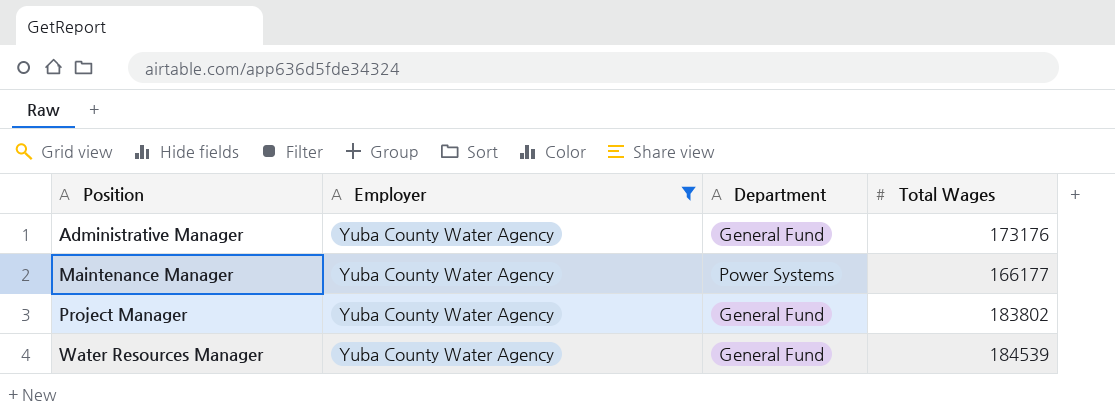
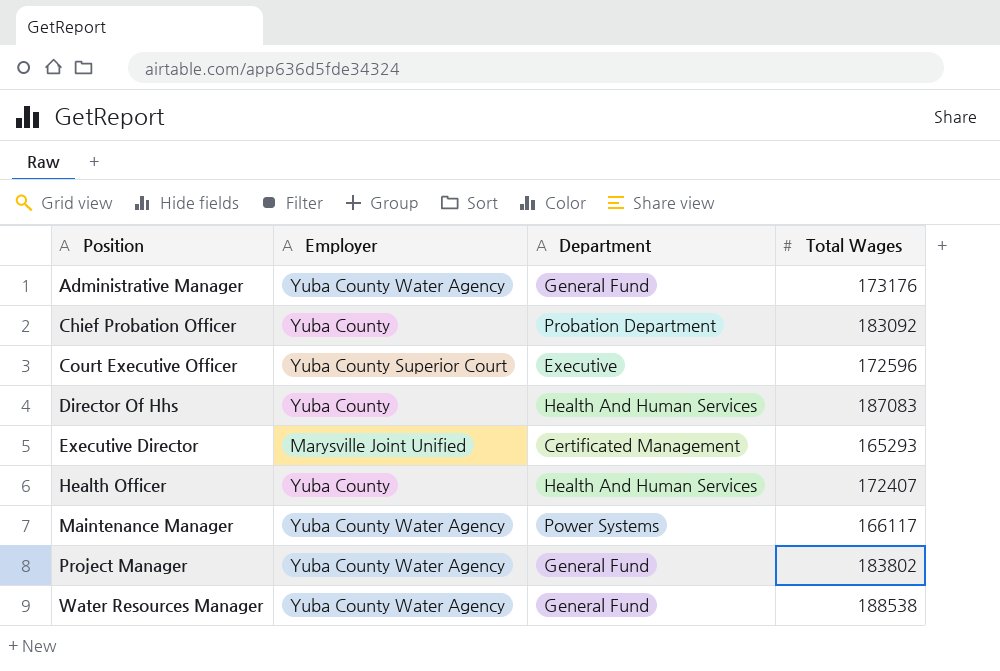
filter: Employer = Yuba County Water Agency -> none
Maintenance Manager | Total Wages: 166177 -> 166117
Water Resources Manager | Total Wages: 184539 -> 188538

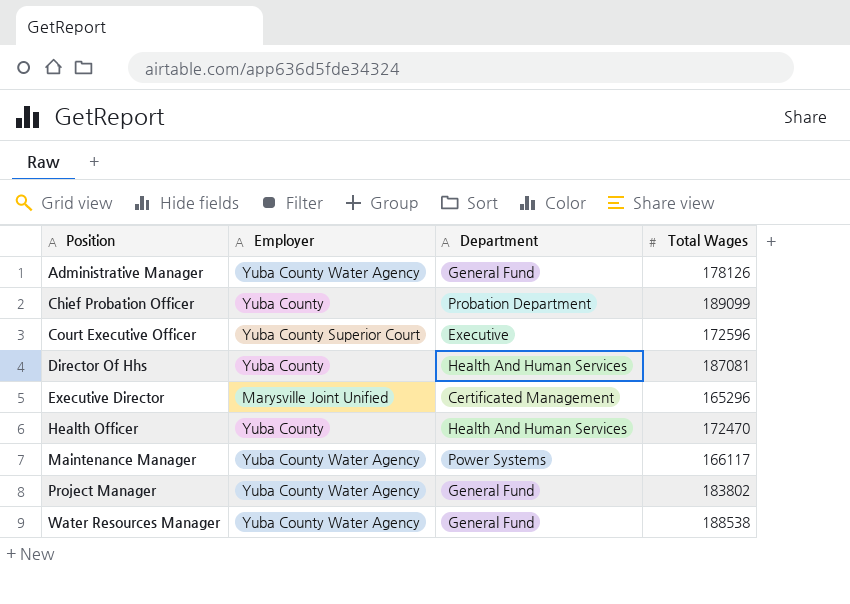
Administrative Manager | Total Wages: 173176 -> 178126
Chief Probation Officer | Total Wages: 183092 -> 189099
Director Of Hhs | Total Wages: 187083 -> 187081
Executive Director | Total Wages: 165293 -> 165296
Health Officer | Total Wages: 172407 -> 172470

